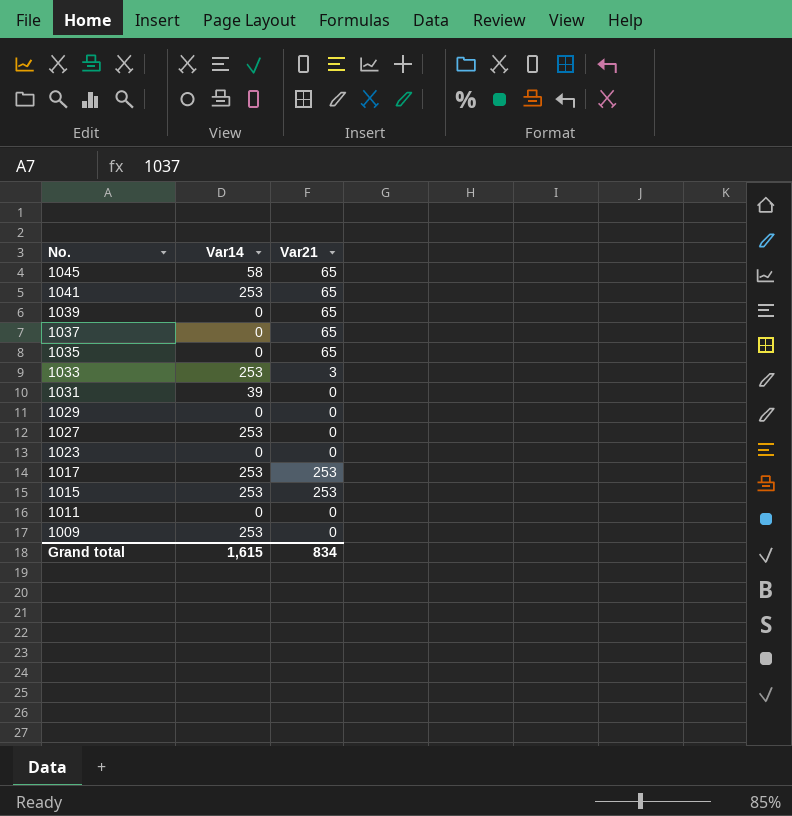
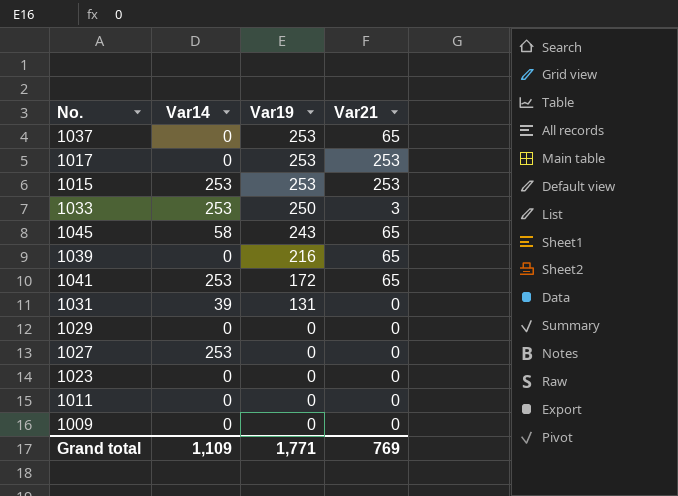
row order: No. descending -> Var19 descending
column Var19 | position: none -> 3
row 1035: 0 | 65 -> none
1017 | Var14: 253 -> 0
1009 | Var14: 253 -> 0
Grand total | Var14: 1,615 -> 1,109
Grand total | Var21: 834 -> 769

